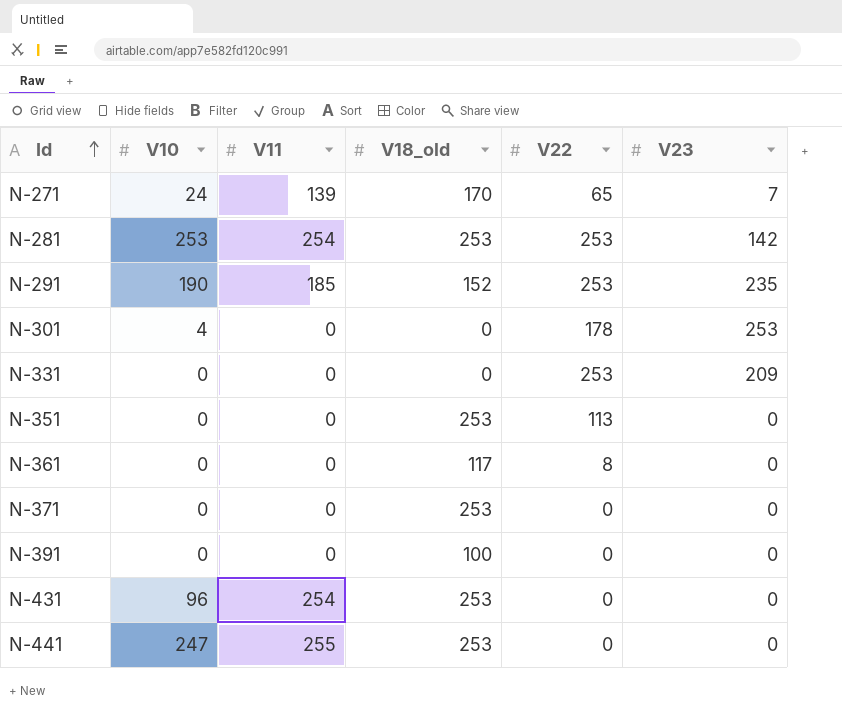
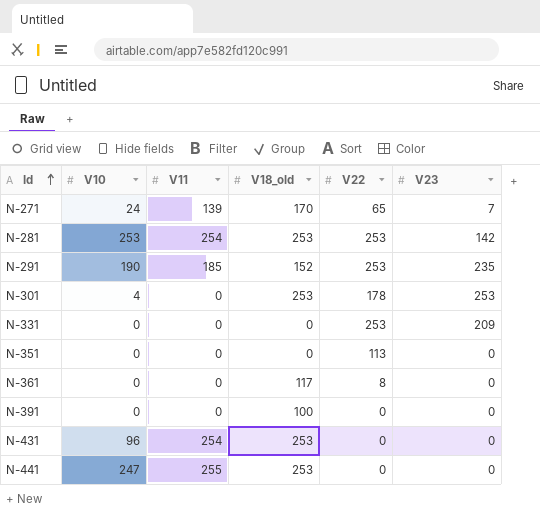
row N-371: 0 | 0 | 253 | 0 | 0 -> none
N-301 | V18_old: 0 -> 253
N-351 | V18_old: 253 -> 0

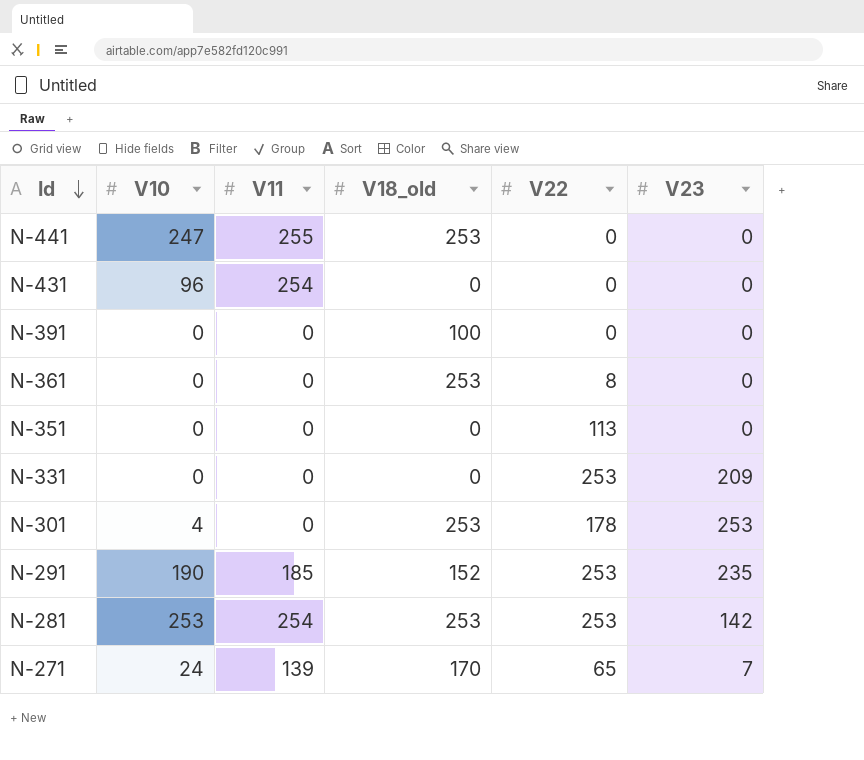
row order: Id ascending -> Id descending
N-431 | V18_old: 253 -> 0
N-361 | V18_old: 117 -> 253

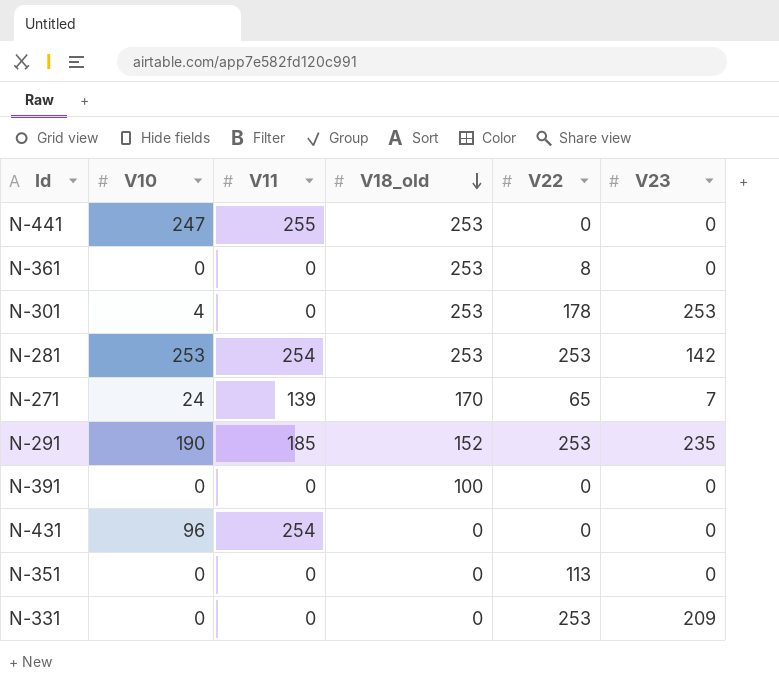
row order: Id descending -> V18_old descending

